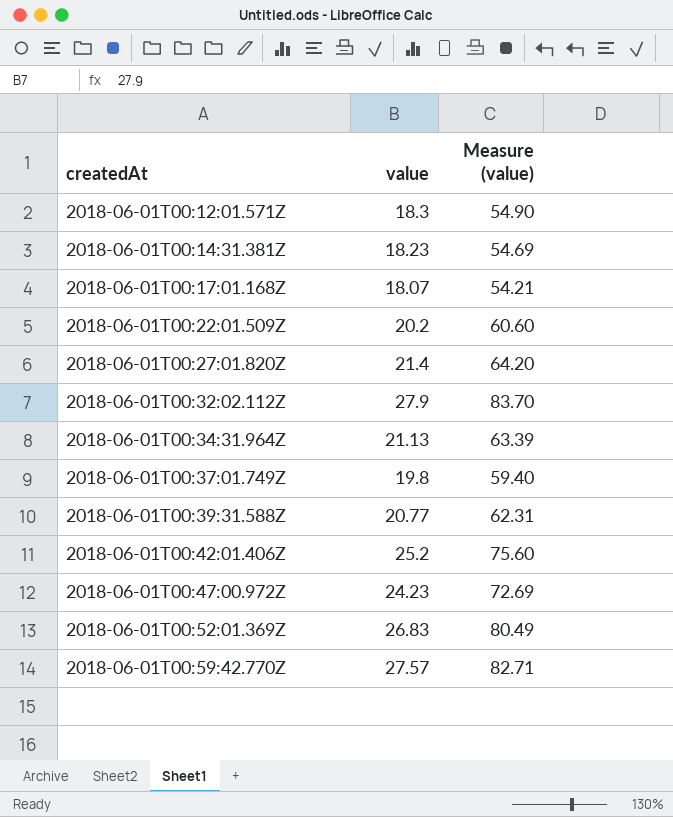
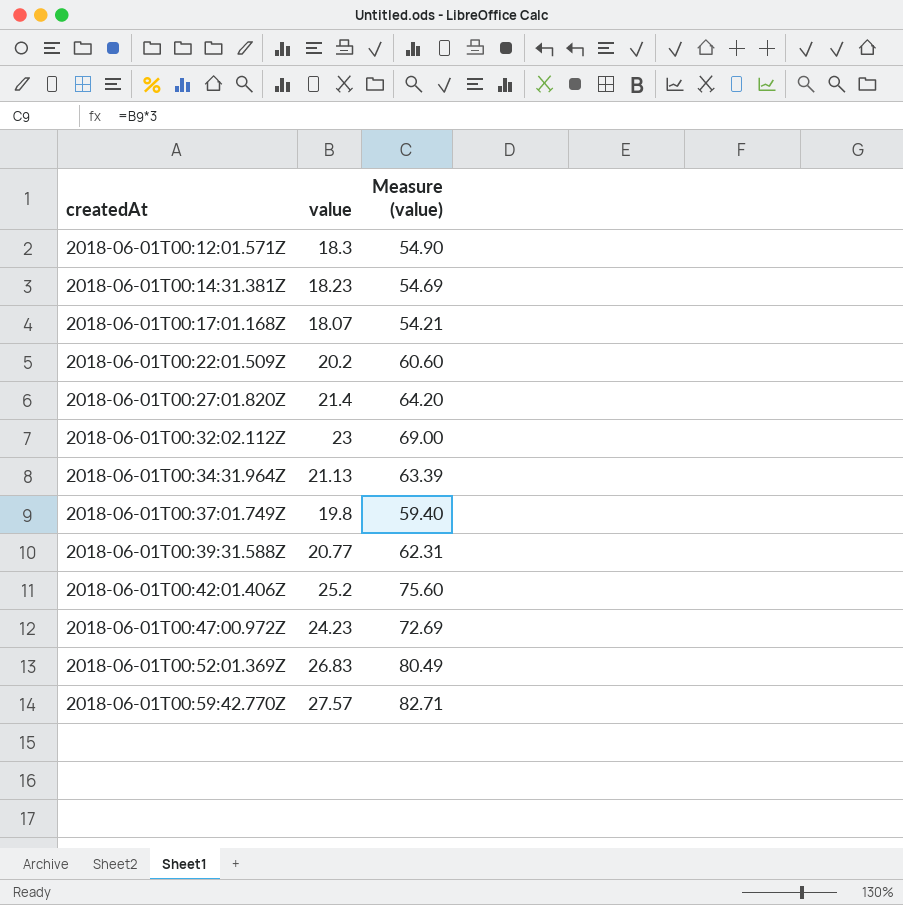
2018-06-01T00:32:02.112Z | value: 27.9 -> 23
2018-06-01T00:32:02.112Z | Measure (value): 83.70 -> 69.00

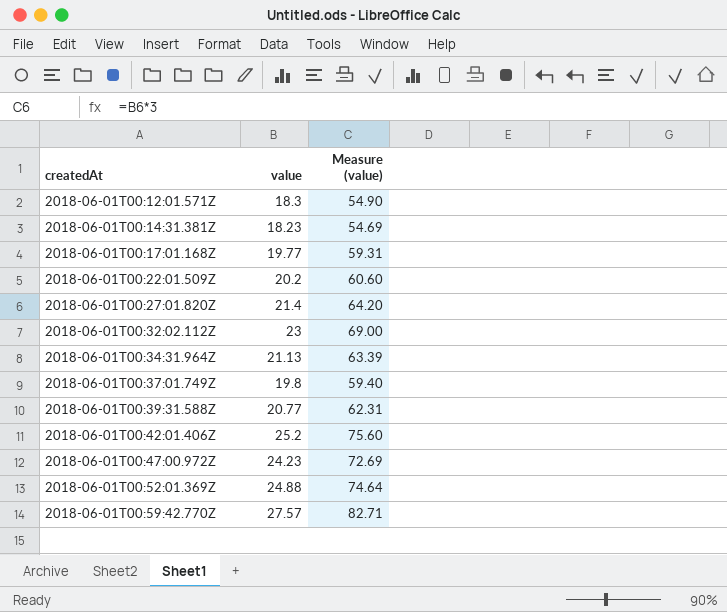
2018-06-01T00:17:01.168Z | value: 18.07 -> 19.77
2018-06-01T00:17:01.168Z | Measure (value): 54.21 -> 59.31
2018-06-01T00:52:01.369Z | value: 26.83 -> 24.88
2018-06-01T00:52:01.369Z | Measure (value): 80.49 -> 74.64

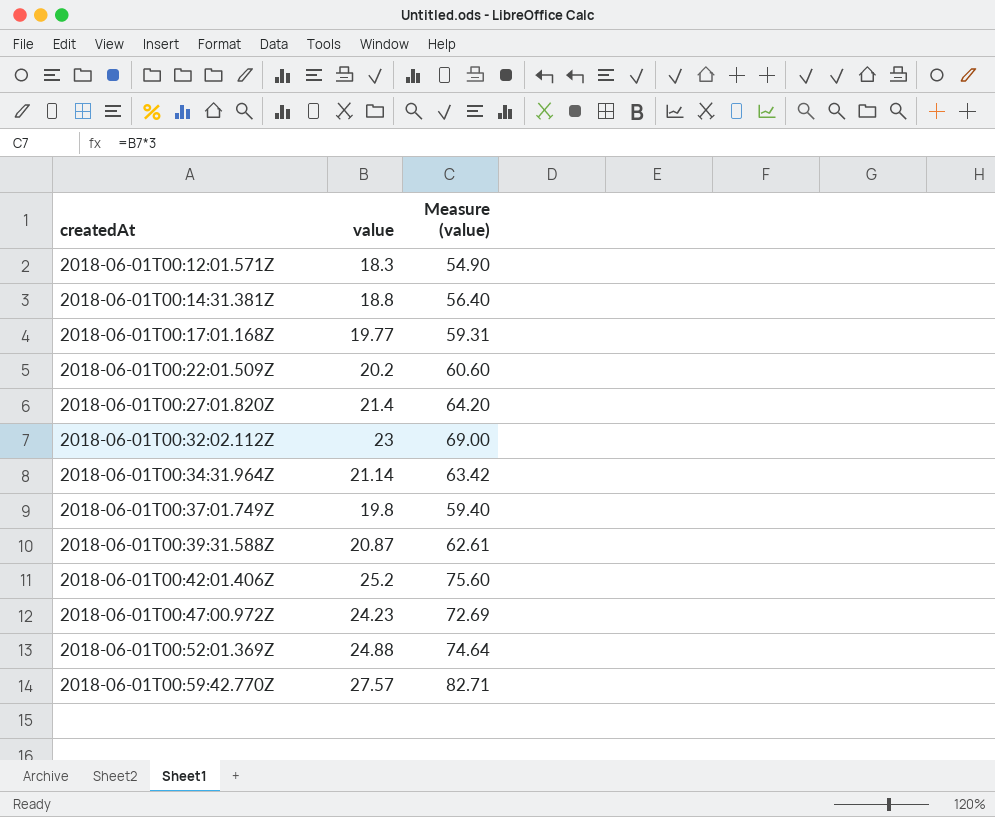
2018-06-01T00:14:31.381Z | value: 18.23 -> 18.8
2018-06-01T00:14:31.381Z | Measure (value): 54.69 -> 56.40
2018-06-01T00:34:31.964Z | value: 21.13 -> 21.14
2018-06-01T00:34:31.964Z | Measure (value): 63.39 -> 63.42
2018-06-01T00:39:31.588Z | value: 20.77 -> 20.87
2018-06-01T00:39:31.588Z | Measure (value): 62.31 -> 62.61

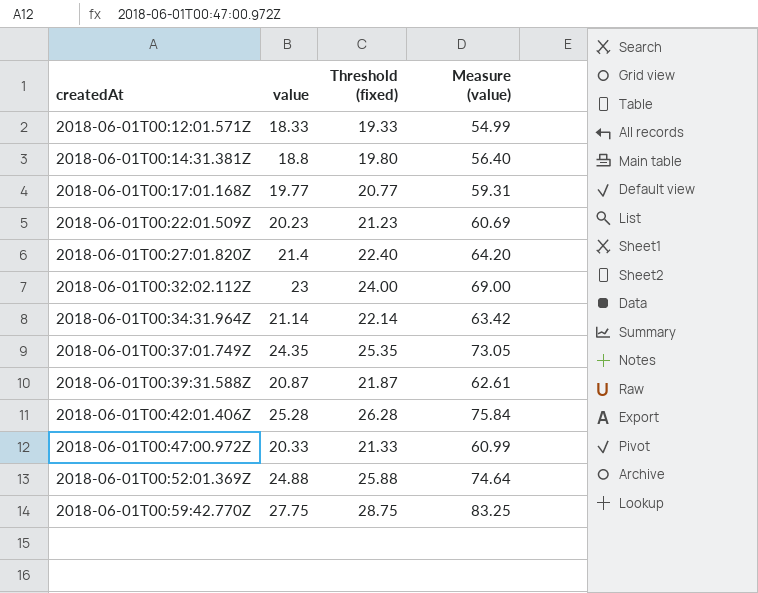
column Threshold (fixed) | formula: none -> [value] + 1
2018-06-01T00:12:01.571Z | value: 18.3 -> 18.33
2018-06-01T00:12:01.571Z | Measure (value): 54.90 -> 54.99
2018-06-01T00:22:01.509Z | value: 20.2 -> 20.23
2018-06-01T00:22:01.509Z | Measure (value): 60.60 -> 60.69
2018-06-01T00:37:01.749Z | value: 19.8 -> 24.35
2018-06-01T00:37:01.749Z | Measure (value): 59.40 -> 73.05
2018-06-01T00:42:01.406Z | value: 25.2 -> 25.28
2018-06-01T00:42:01.406Z | Measure (value): 75.60 -> 75.84
2018-06-01T00:47:00.972Z | value: 24.23 -> 20.33
2018-06-01T00:47:00.972Z | Measure (value): 72.69 -> 60.99
2018-06-01T00:59:42.770Z | value: 27.57 -> 27.75
2018-06-01T00:59:42.770Z | Measure (value): 82.71 -> 83.25

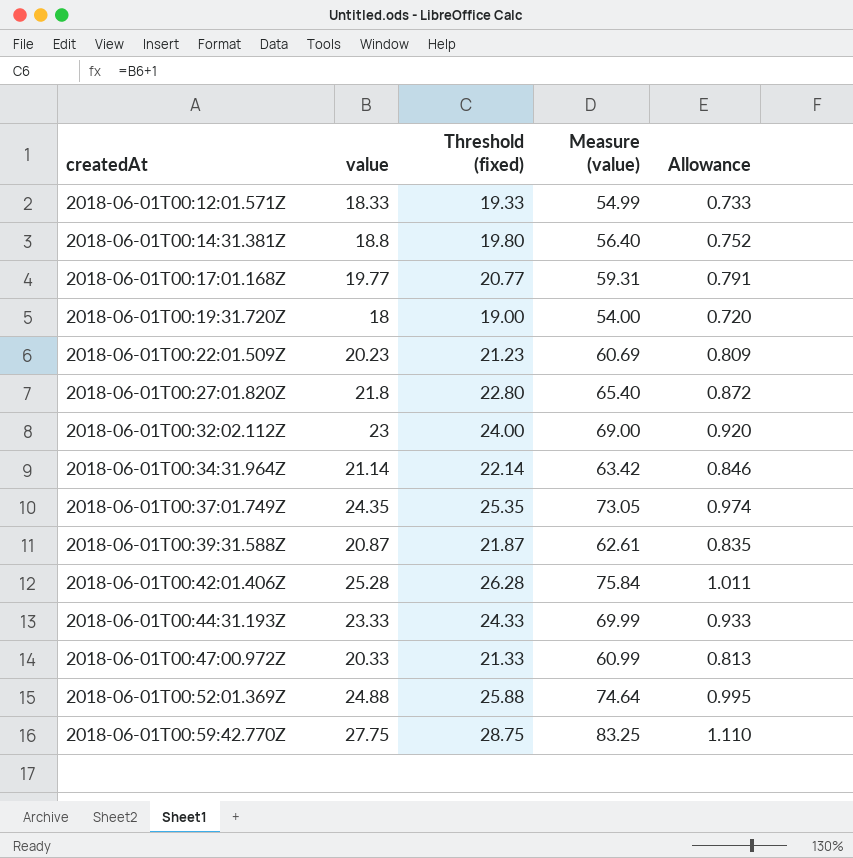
column Allowance | formula: none -> [value] * 0.04
row 2018-06-01T00:19:31.720Z: none -> 18 | 19.00 | 54.00 | 0.720
2018-06-01T00:27:01.820Z | value: 21.4 -> 21.8
2018-06-01T00:27:01.820Z | Threshold (fixed): 22.40 -> 22.80
2018-06-01T00:27:01.820Z | Measure (value): 64.20 -> 65.40
row 2018-06-01T00:44:31.193Z: none -> 23.33 | 24.33 | 69.99 | 0.933

